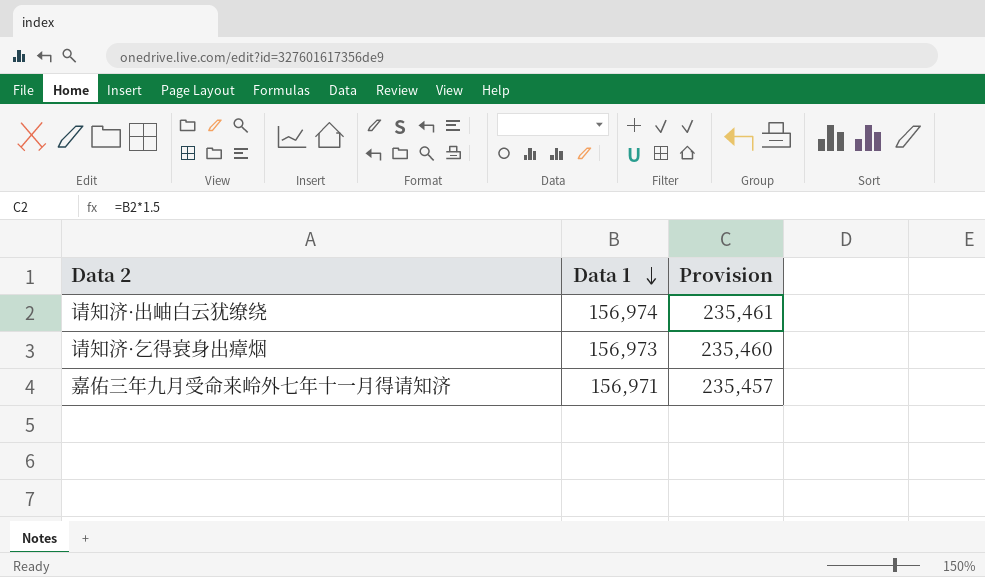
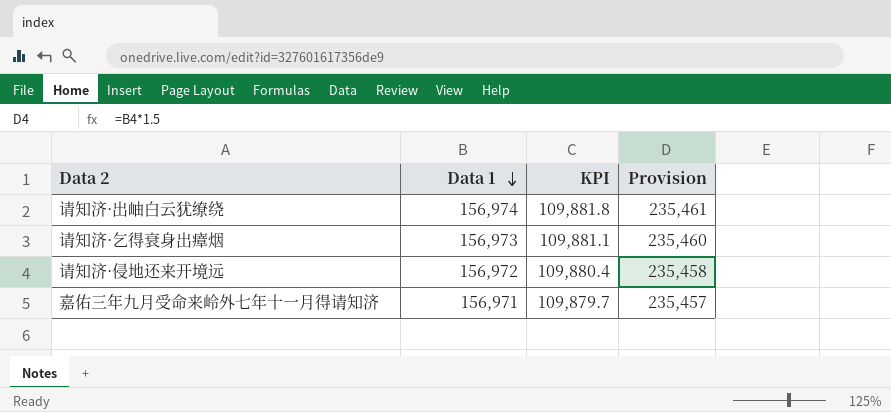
column KPI | formula: none -> [Data 1] * 0.7
row 请知济·侵地还来开境远: none -> 156,972 | 109,880.4 | 235,458

